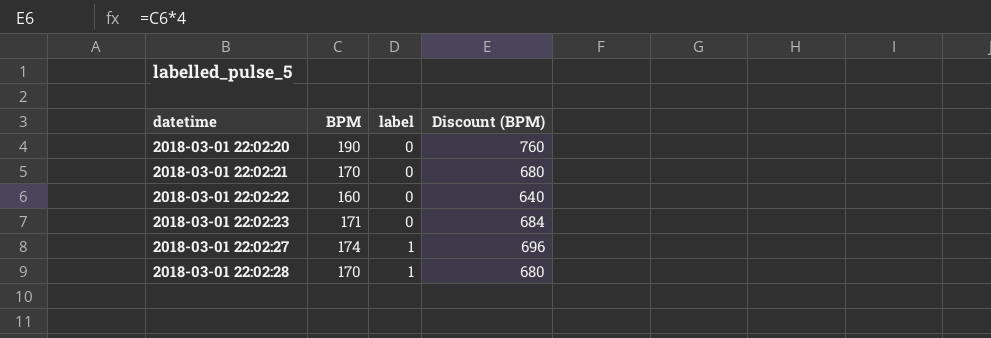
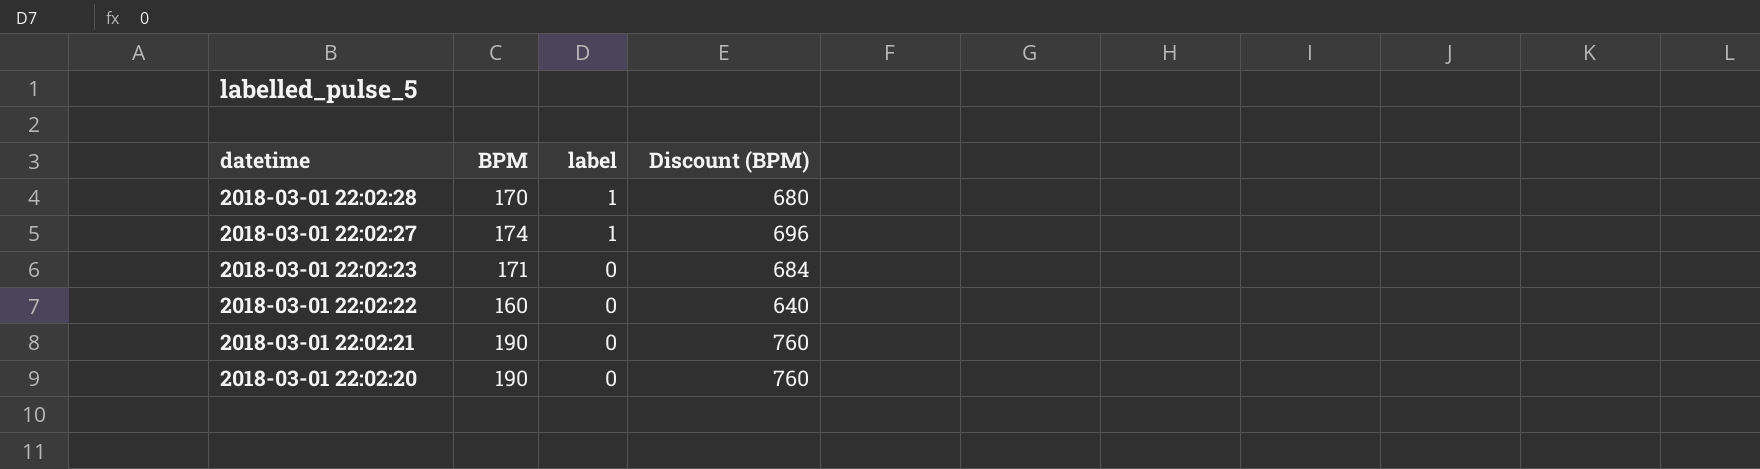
row order: datetime ascending -> datetime descending
2018-03-01 22:02:21 | BPM: 170 -> 190
2018-03-01 22:02:21 | Discount (BPM): 680 -> 760

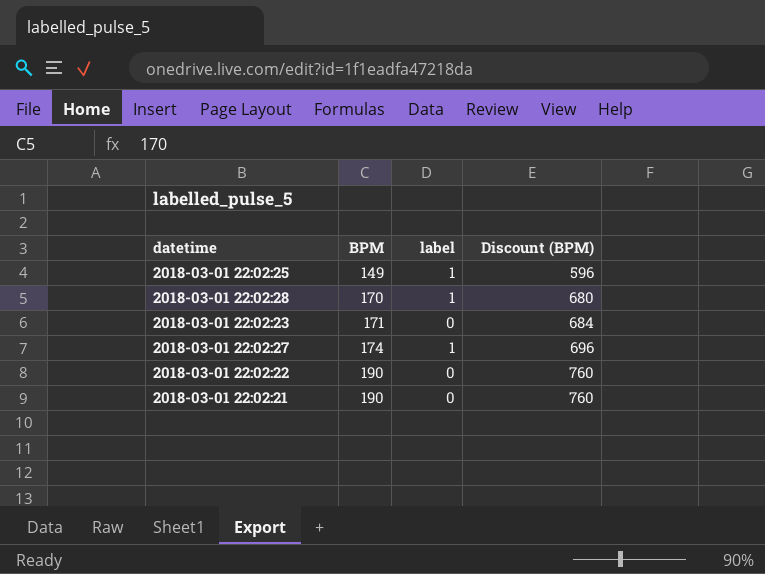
row order: datetime descending -> BPM ascending
row 2018-03-01 22:02:20: 190 | 0 | 760 -> none
row 2018-03-01 22:02:25: none -> 149 | 1 | 596
2018-03-01 22:02:22 | BPM: 160 -> 190
2018-03-01 22:02:22 | Discount (BPM): 640 -> 760

